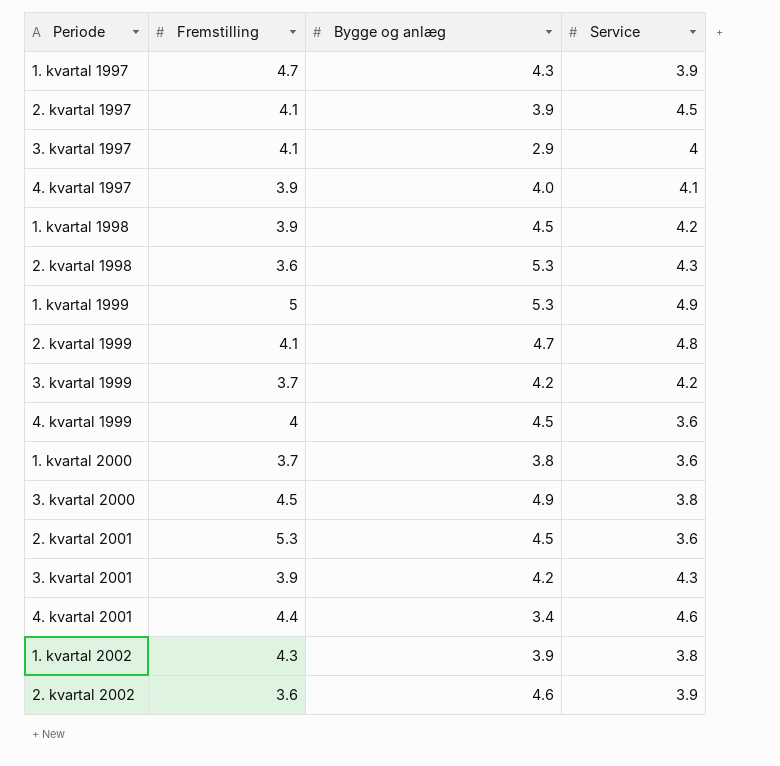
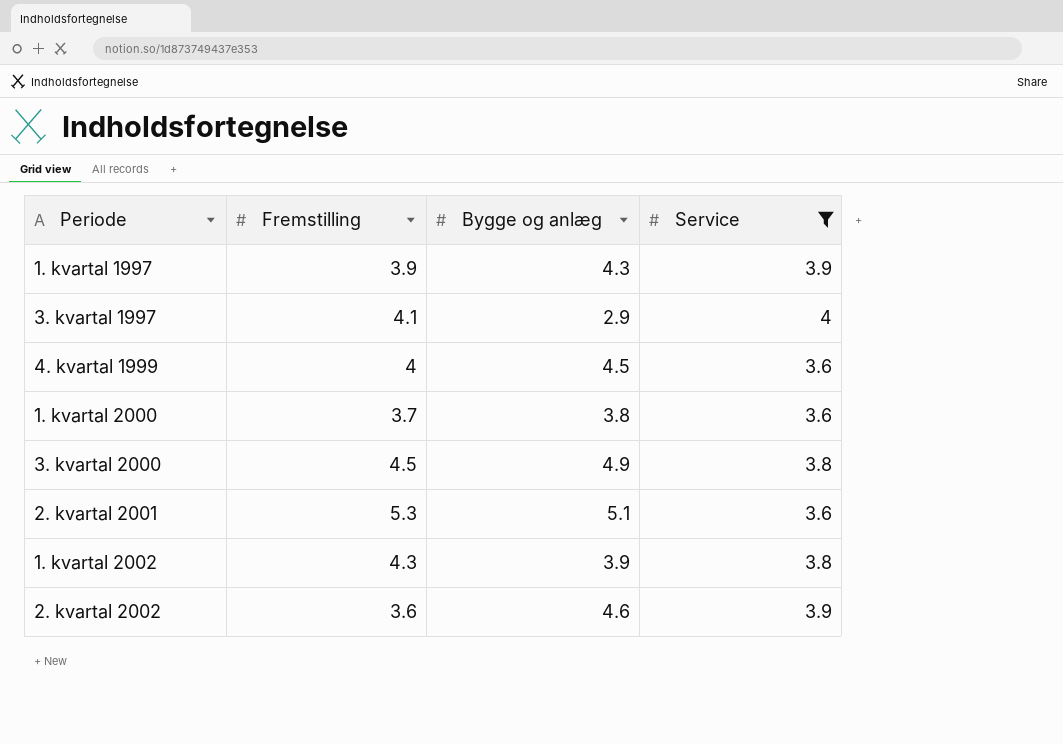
filter: none -> Service <= 4
1. kvartal 1997 | Fremstilling: 4.7 -> 3.9
2. kvartal 2001 | Bygge og anlæg: 4.5 -> 5.1

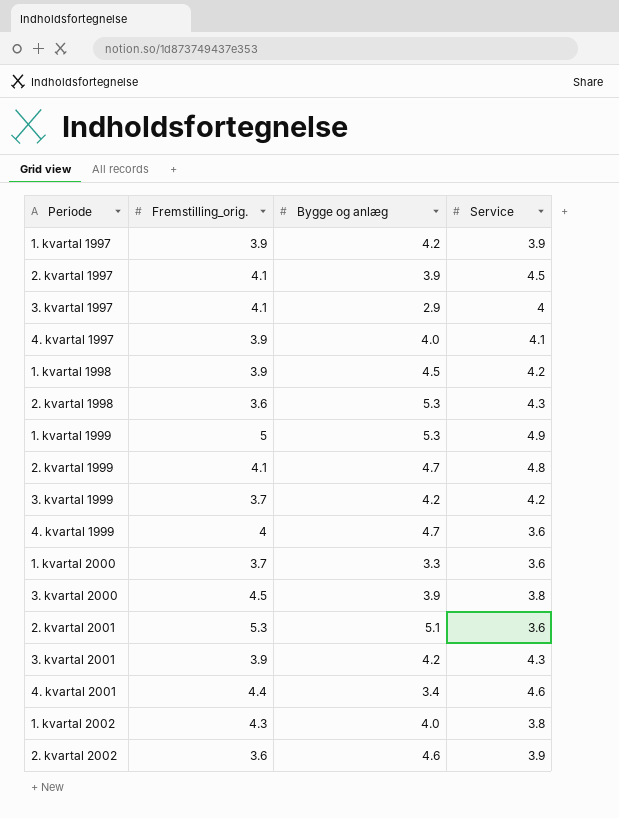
filter: Service <= 4 -> none
column name: Fremstilling -> Fremstilling_orig.
1. kvartal 1997 | Bygge og anlæg: 4.3 -> 4.2
4. kvartal 1999 | Bygge og anlæg: 4.5 -> 4.7
1. kvartal 2000 | Bygge og anlæg: 3.8 -> 3.3
3. kvartal 2000 | Bygge og anlæg: 4.9 -> 3.9
1. kvartal 2002 | Bygge og anlæg: 3.9 -> 4.0

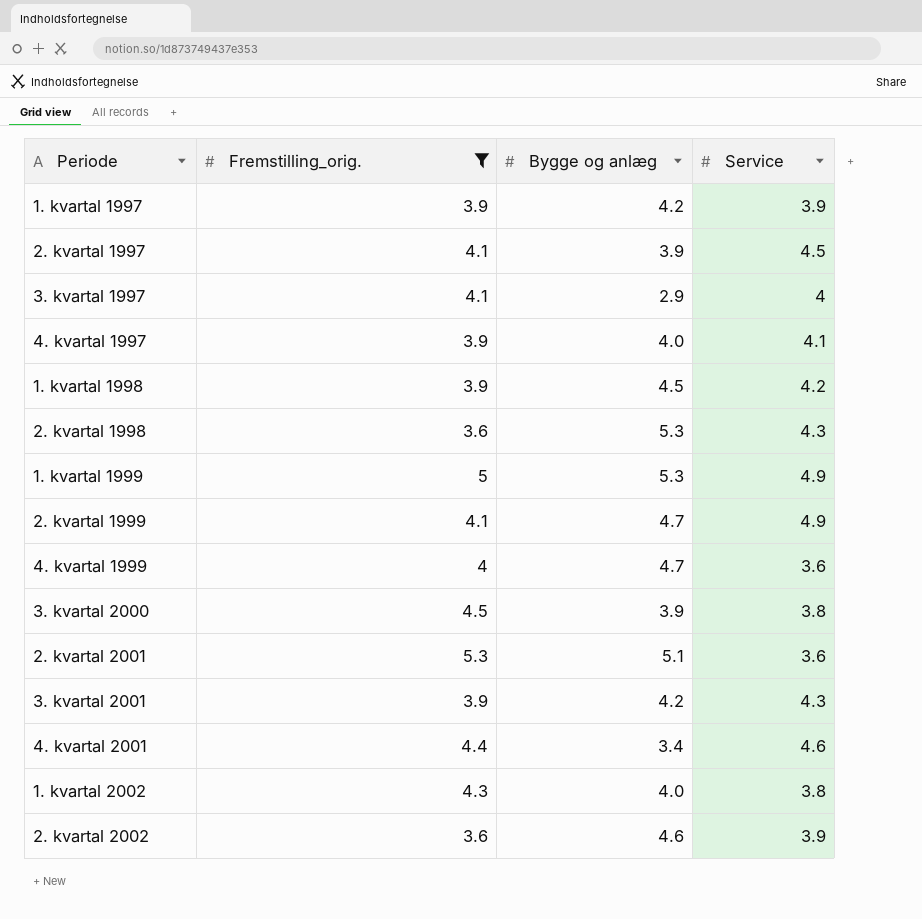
filter: none -> Fremstilling_orig. != 3.7
2. kvartal 1999 | Service: 4.8 -> 4.9

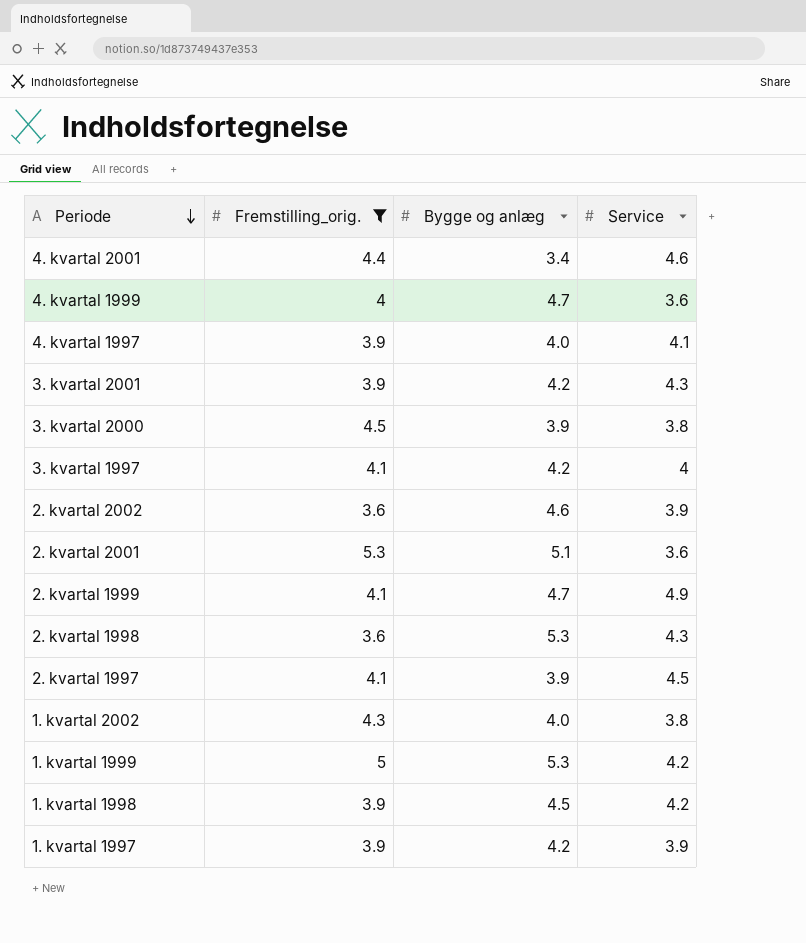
row order: none -> Periode descending
3. kvartal 1997 | Bygge og anlæg: 2.9 -> 4.2
1. kvartal 1999 | Service: 4.9 -> 4.2

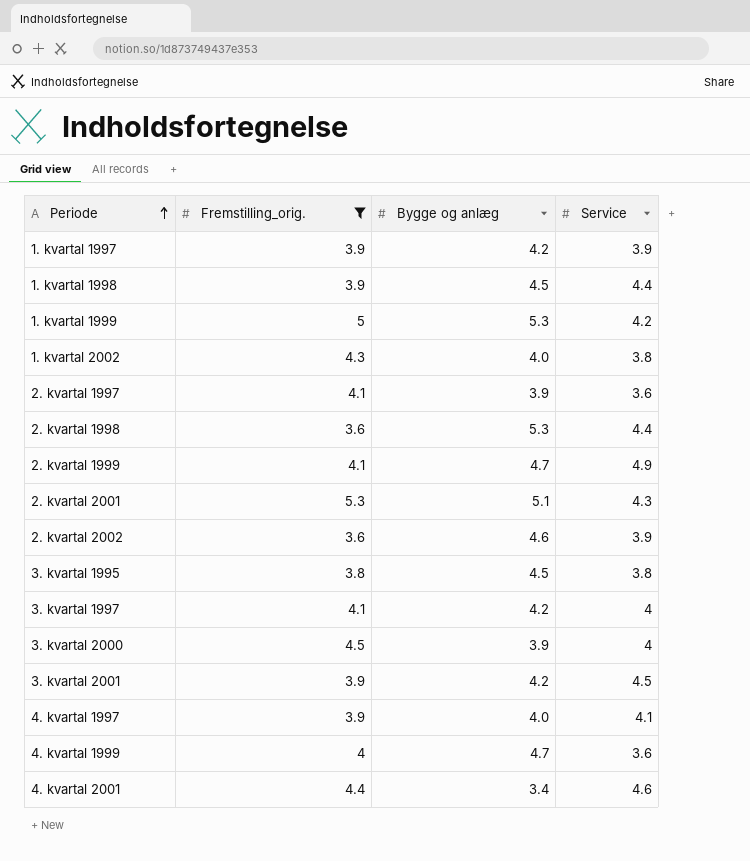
row order: Periode descending -> Periode ascending
1. kvartal 1998 | Service: 4.2 -> 4.4
2. kvartal 1997 | Service: 4.5 -> 3.6
2. kvartal 1998 | Service: 4.3 -> 4.4
2. kvartal 2001 | Service: 3.6 -> 4.3
row 3. kvartal 1995: none -> 3.8 | 4.5 | 3.8
3. kvartal 2000 | Service: 3.8 -> 4
3. kvartal 2001 | Service: 4.3 -> 4.5

